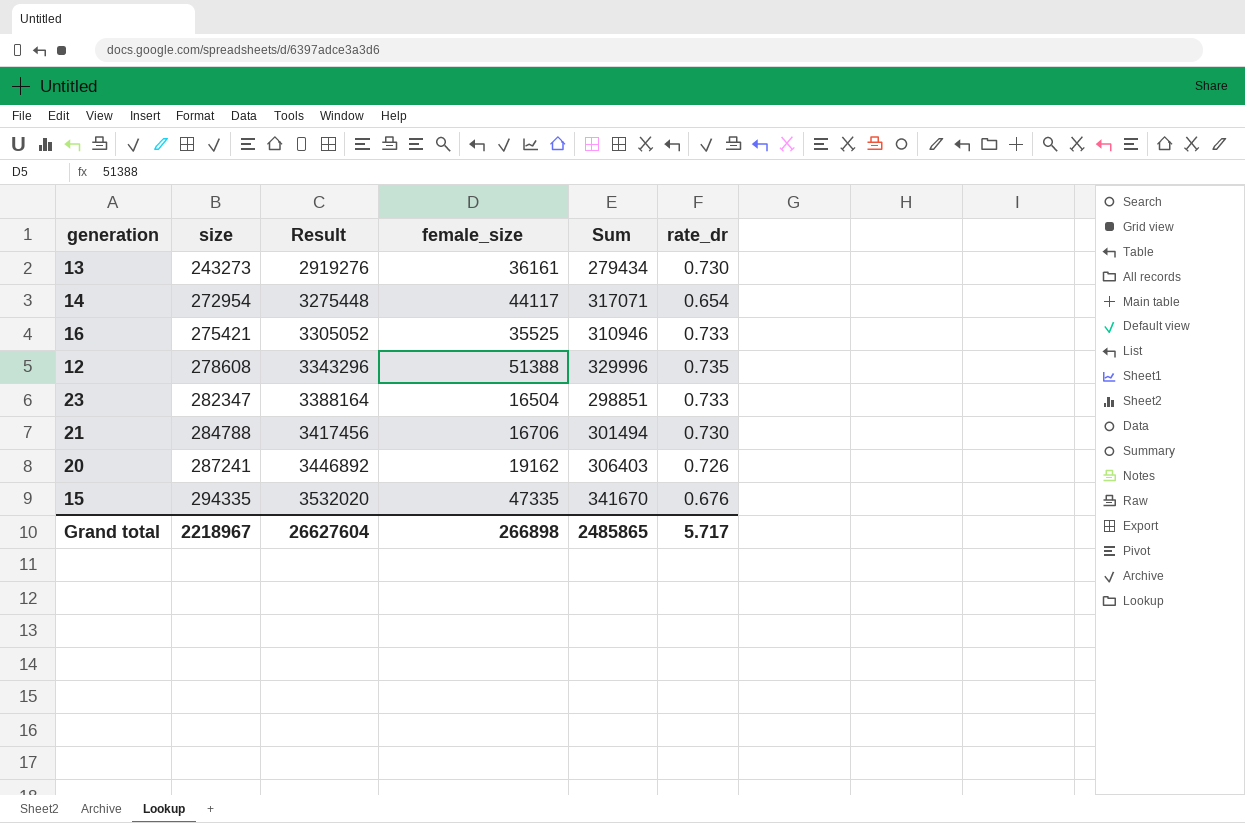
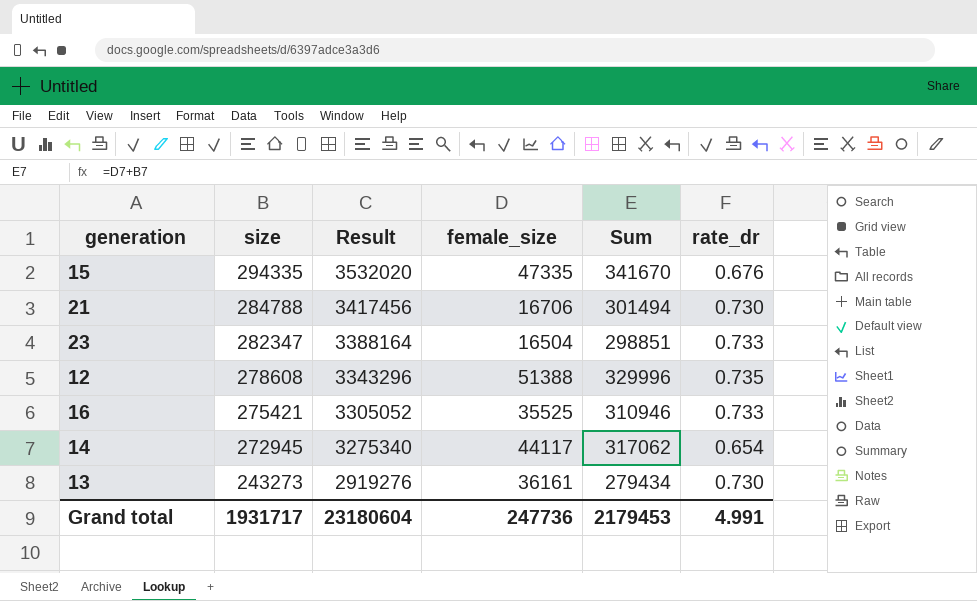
row order: size ascending -> size descending
row 20: 287241 | 3446892 | 19162 | 306403 | 0.726 -> none
14 | size: 272954 -> 272945
14 | Result: 3275448 -> 3275340
14 | Sum: 317071 -> 317062
Grand total | size: 2218967 -> 1931717
Grand total | Result: 26627604 -> 23180604
Grand total | female_size: 266898 -> 247736
Grand total | Sum: 2485865 -> 2179453
Grand total | rate_dr: 5.717 -> 4.991

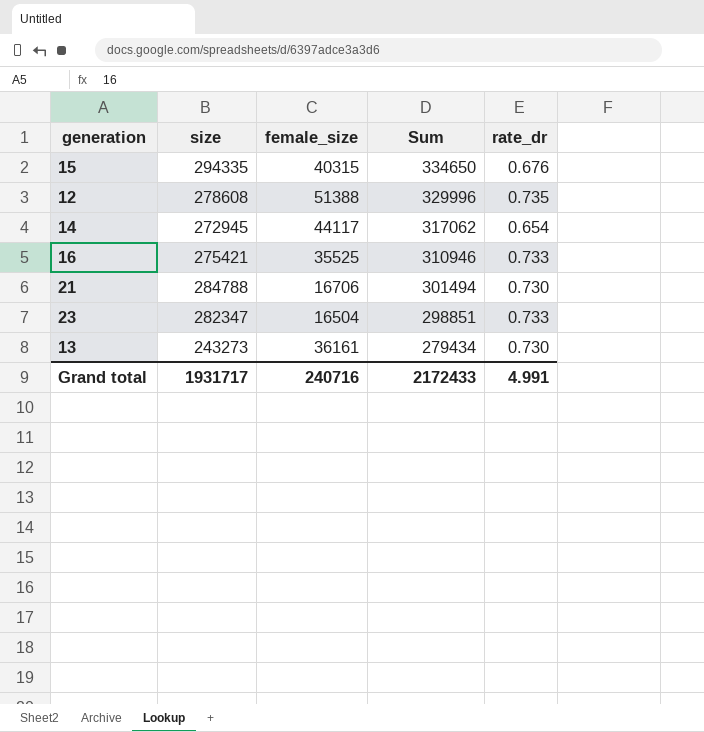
row order: size descending -> Sum descending
column Result | formula: [size] * 12 -> none
15 | female_size: 47335 -> 40315
15 | Sum: 341670 -> 334650
Grand total | female_size: 247736 -> 240716
Grand total | Sum: 2179453 -> 2172433

